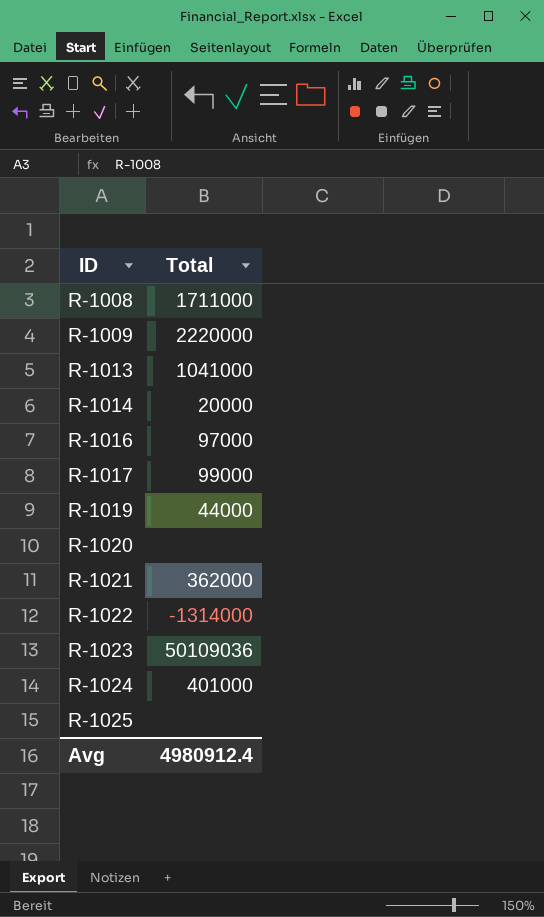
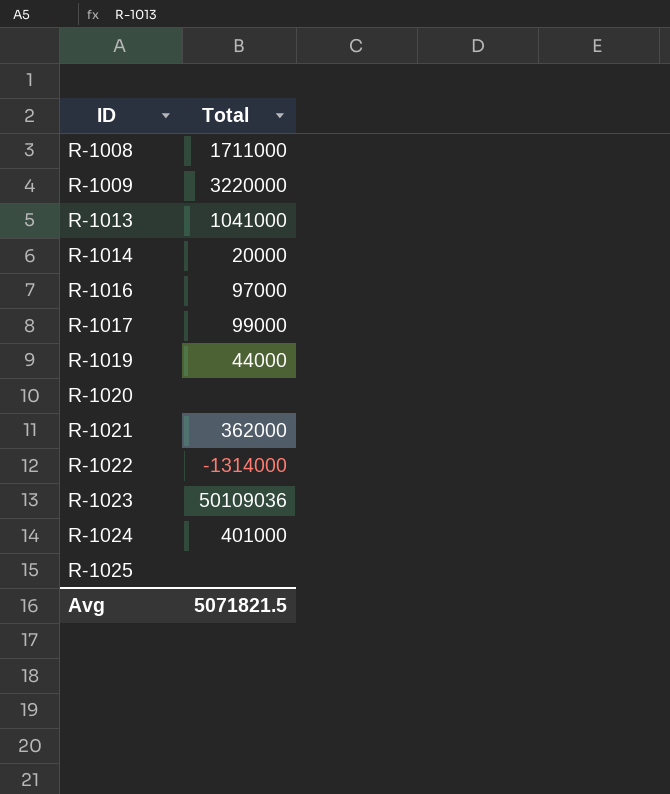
R-1009 | Total: 2220000 -> 3220000
Avg | Total: 4980912.4 -> 5071821.5

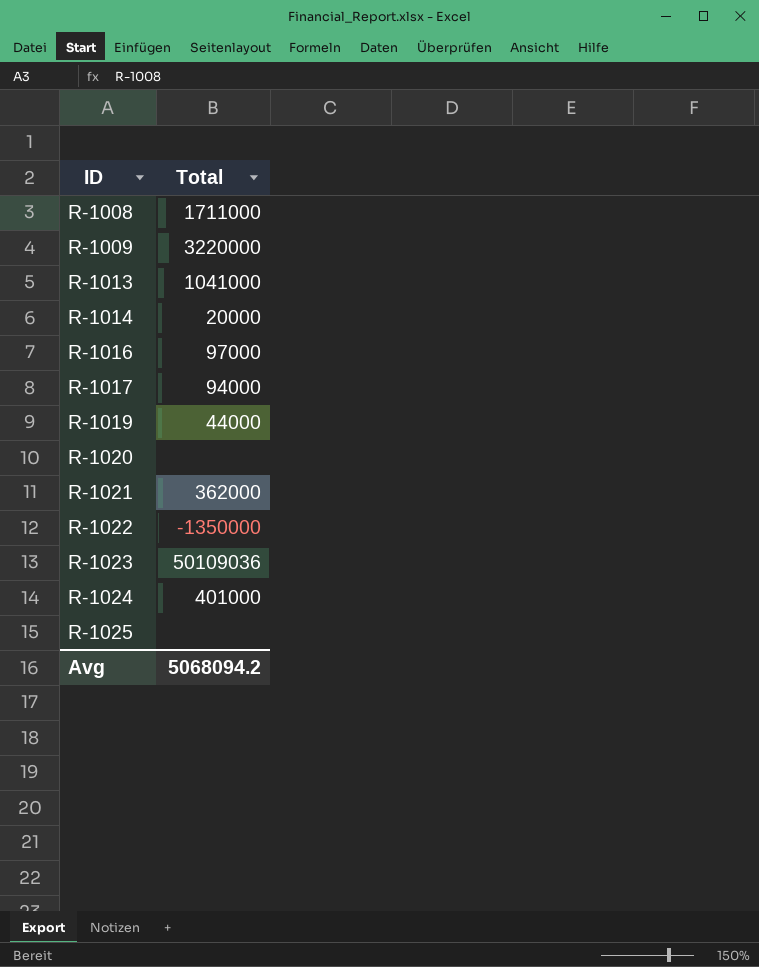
R-1017 | Total: 99000 -> 94000
R-1022 | Total: -1314000 -> -1350000
Avg | Total: 5071821.5 -> 5068094.2

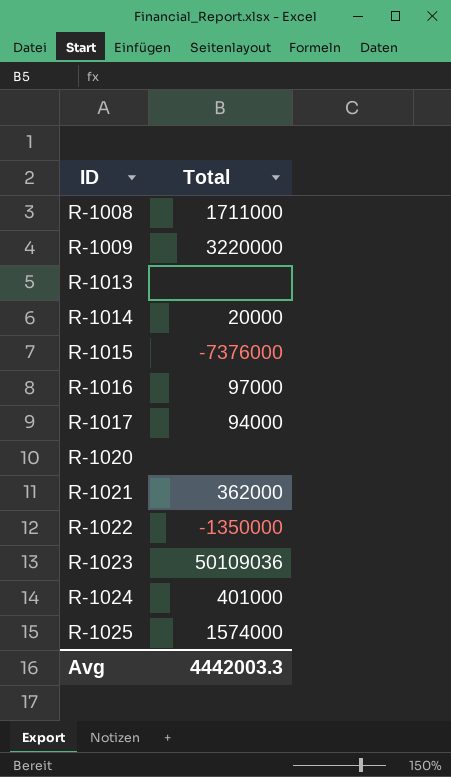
row R-1019: 44000 -> none
R-1013 | Total: 1041000 -> none
row R-1015: none -> -7376000
R-1025 | Total: none -> 1574000
Avg | Total: 5068094.2 -> 4442003.3

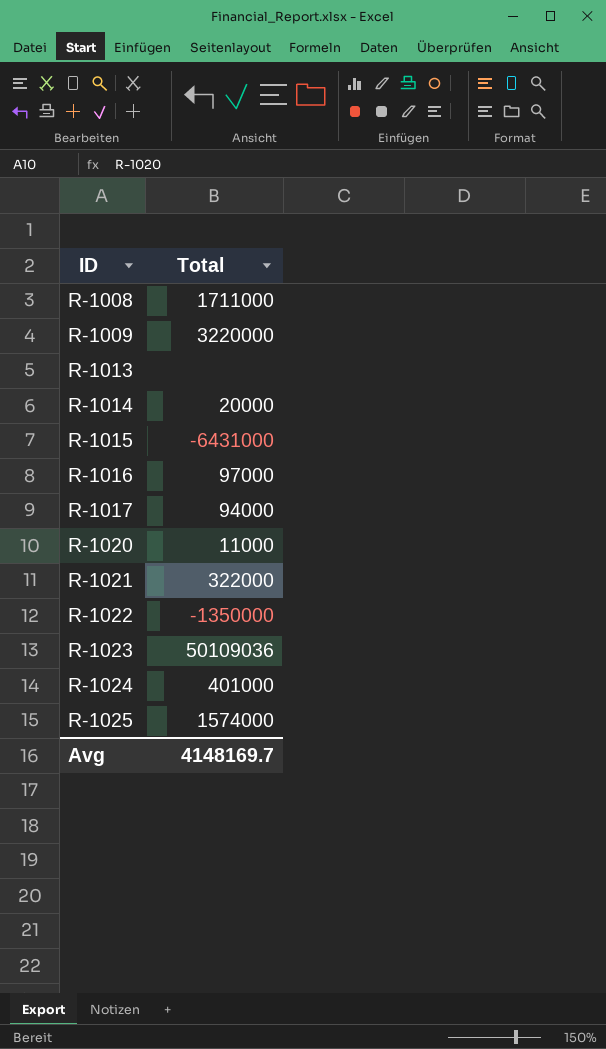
R-1015 | Total: -7376000 -> -6431000
R-1020 | Total: none -> 11000
R-1021 | Total: 362000 -> 322000
Avg | Total: 4442003.3 -> 4148169.7

